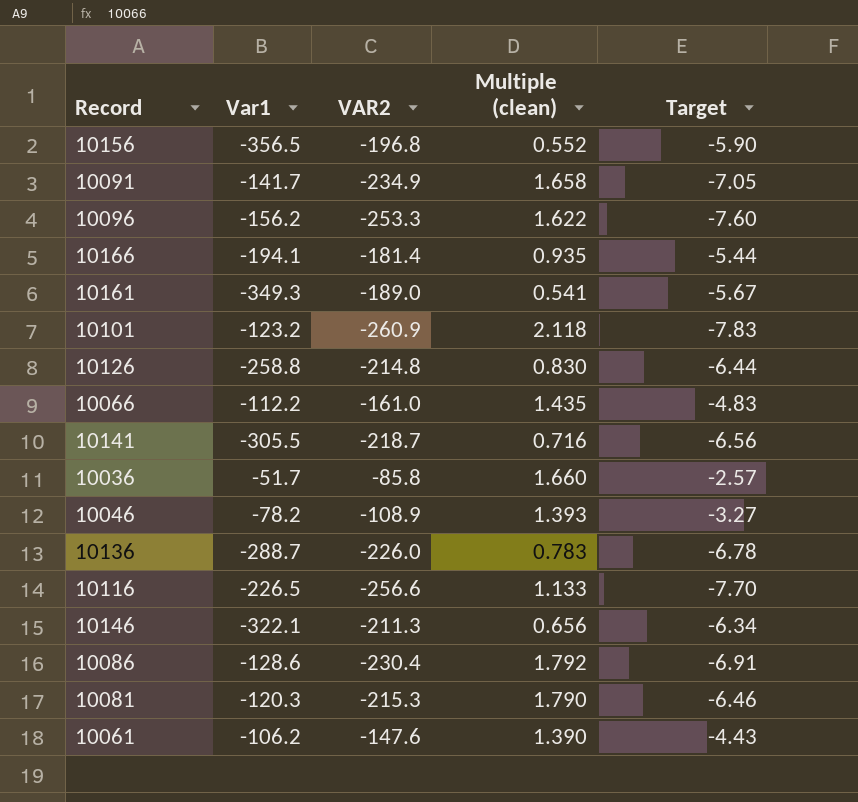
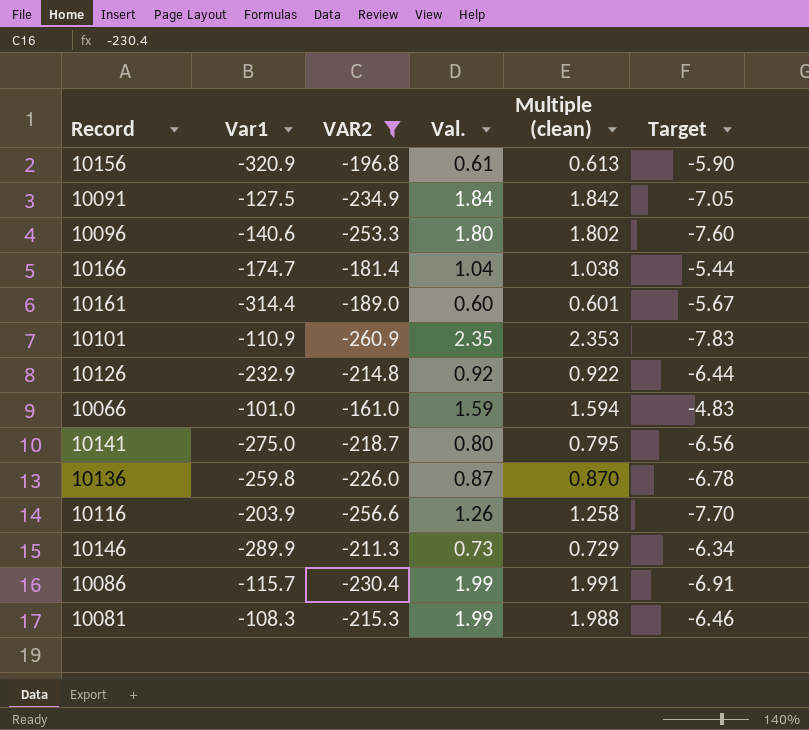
filter: none -> VAR2 <= -161.0
column Val. | formula: none -> [VAR2] / [Var1]
10156 | Var1: -356.5 -> -320.9
10156 | Multiple (clean): 0.552 -> 0.613
10091 | Var1: -141.7 -> -127.5
10091 | Multiple (clean): 1.658 -> 1.842
10096 | Var1: -156.2 -> -140.6
10096 | Multiple (clean): 1.622 -> 1.802
10166 | Var1: -194.1 -> -174.7
10166 | Multiple (clean): 0.935 -> 1.038
10161 | Var1: -349.3 -> -314.4
10161 | Multiple (clean): 0.541 -> 0.601
10101 | Var1: -123.2 -> -110.9
10101 | Multiple (clean): 2.118 -> 2.353
10126 | Var1: -258.8 -> -232.9
10126 | Multiple (clean): 0.830 -> 0.922
10066 | Var1: -112.2 -> -101.0
10066 | Multiple (clean): 1.435 -> 1.594
10141 | Var1: -305.5 -> -275.0
10141 | Multiple (clean): 0.716 -> 0.795
10136 | Var1: -288.7 -> -259.8
10136 | Multiple (clean): 0.783 -> 0.870
10116 | Var1: -226.5 -> -203.9
10116 | Multiple (clean): 1.133 -> 1.258
10146 | Var1: -322.1 -> -289.9
10146 | Multiple (clean): 0.656 -> 0.729
10086 | Var1: -128.6 -> -115.7
10086 | Multiple (clean): 1.792 -> 1.991
10081 | Var1: -120.3 -> -108.3
10081 | Multiple (clean): 1.790 -> 1.988

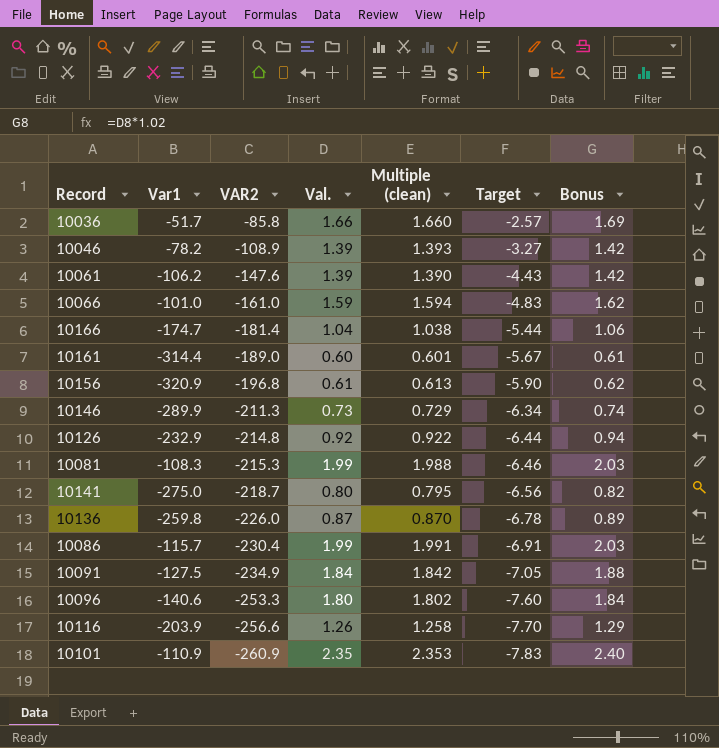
filter: VAR2 <= -161.0 -> none
row order: none -> VAR2 descending
column Bonus | formula: none -> [Val.] * 1.02

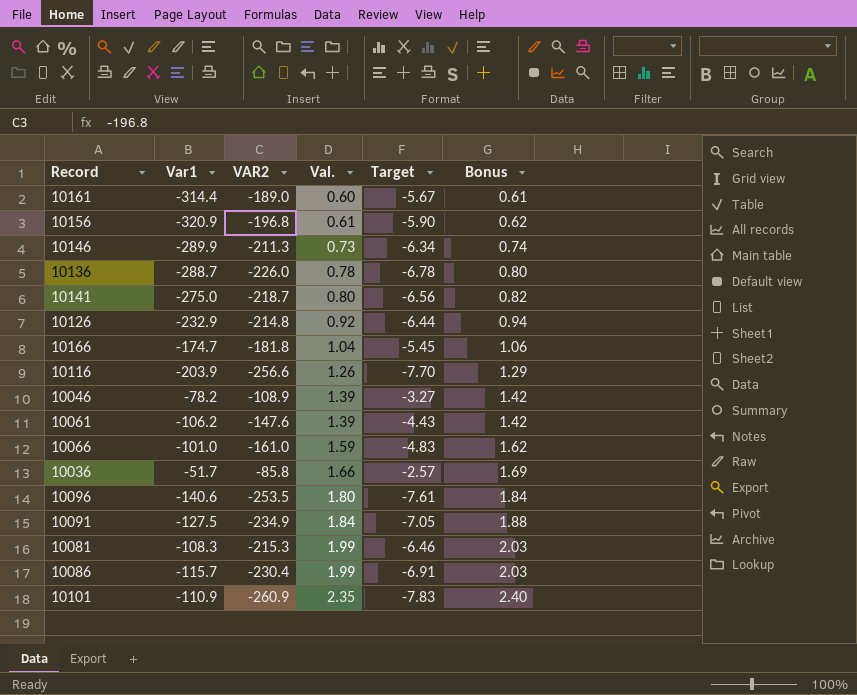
row order: VAR2 descending -> Val. ascending
column Multiple (clean) | formula: [VAR2] / [Var1] -> none
10136 | Var1: -259.8 -> -288.7
10136 | Val.: 0.87 -> 0.78
10136 | Bonus: 0.89 -> 0.80
10166 | VAR2: -181.4 -> -181.8
10166 | Target: -5.44 -> -5.45
10096 | VAR2: -253.3 -> -253.5
10096 | Target: -7.60 -> -7.61

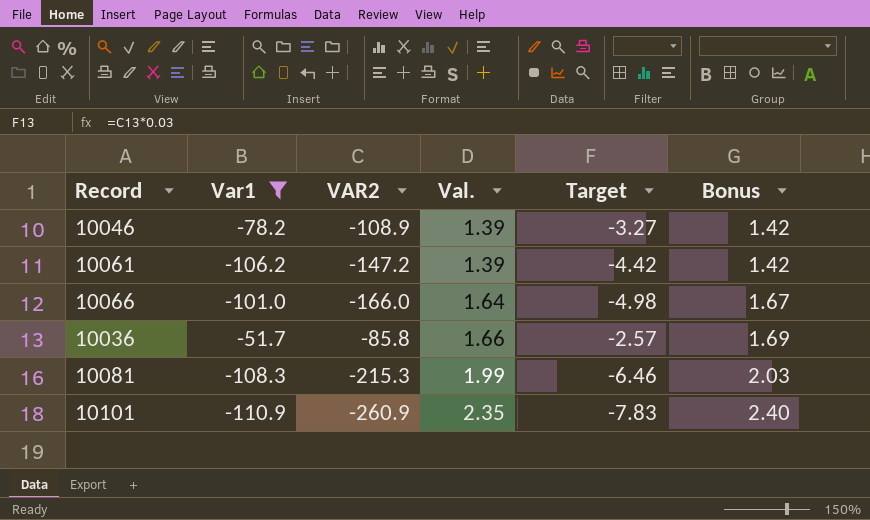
filter: none -> Var1 >= -110.9
10061 | VAR2: -147.6 -> -147.2
10061 | Target: -4.43 -> -4.42
10066 | VAR2: -161.0 -> -166.0
10066 | Val.: 1.59 -> 1.64
10066 | Target: -4.83 -> -4.98
10066 | Bonus: 1.62 -> 1.67

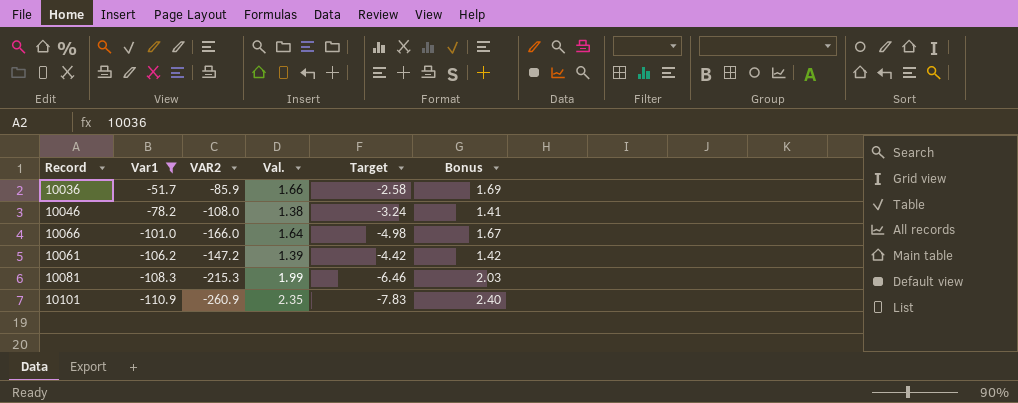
row order: Val. ascending -> Var1 descending
10036 | VAR2: -85.8 -> -85.9
10036 | Target: -2.57 -> -2.58
10046 | VAR2: -108.9 -> -108.0
10046 | Val.: 1.39 -> 1.38
10046 | Target: -3.27 -> -3.24
10046 | Bonus: 1.42 -> 1.41

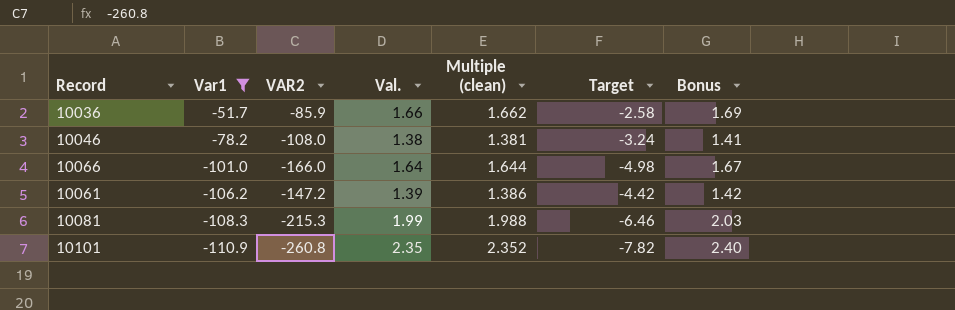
column Multiple (clean) | formula: none -> [VAR2] / [Var1]
10101 | VAR2: -260.9 -> -260.8
10101 | Target: -7.83 -> -7.82

